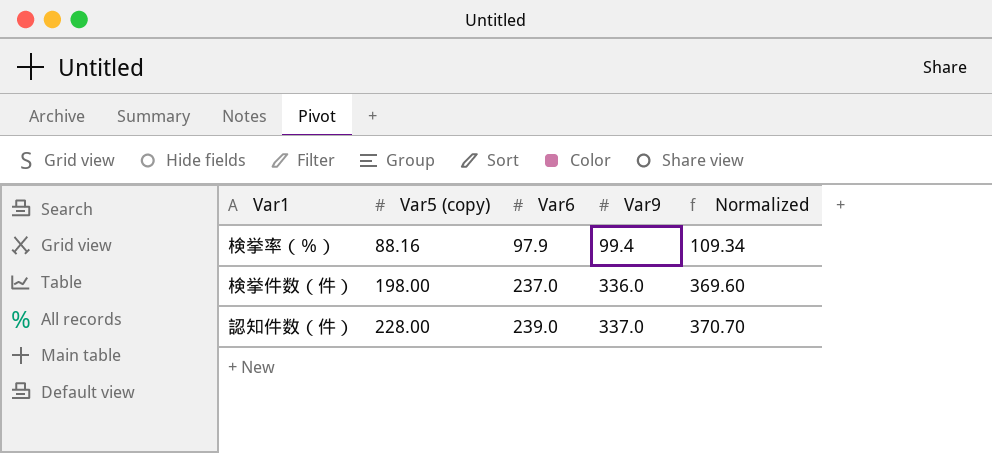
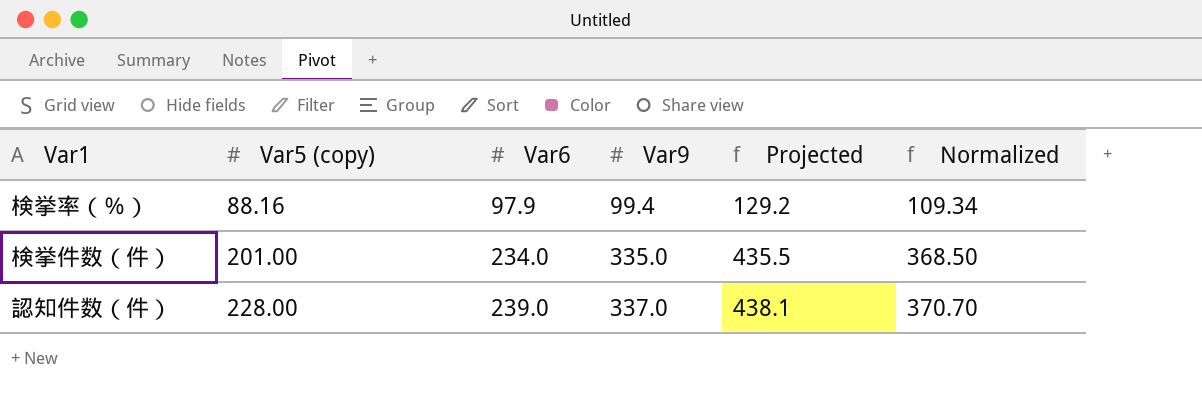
column Projected | formula: none -> [Var9] * 1.3
検挙件数（件） | Var5 (copy): 198.00 -> 201.00
検挙件数（件） | Var6: 237.0 -> 234.0
検挙件数（件） | Var9: 336.0 -> 335.0
検挙件数（件） | Normalized: 369.60 -> 368.50

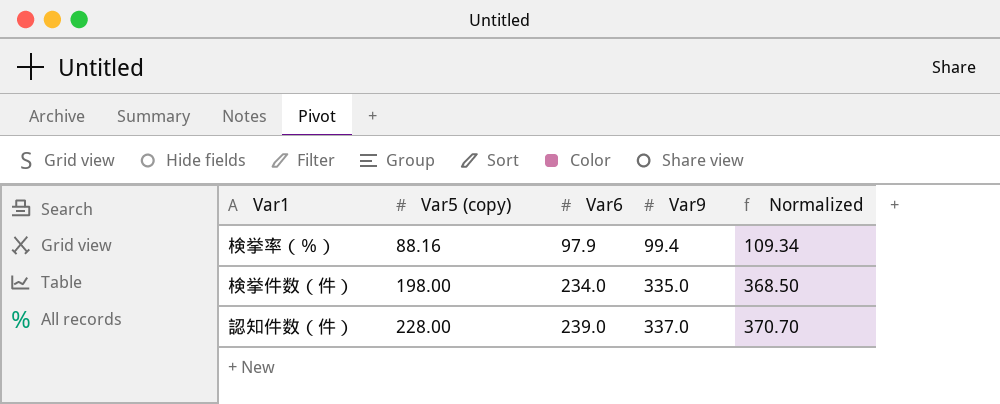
column Projected | formula: [Var9] * 1.3 -> none
検挙件数（件） | Var5 (copy): 201.00 -> 198.00

